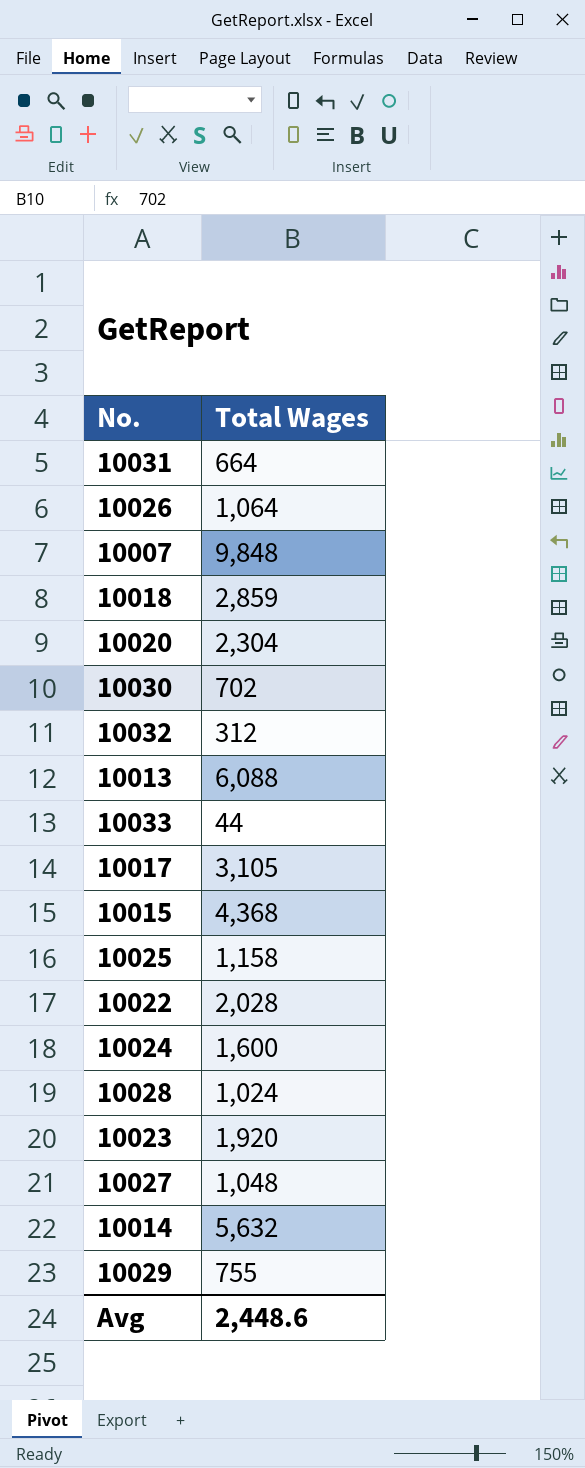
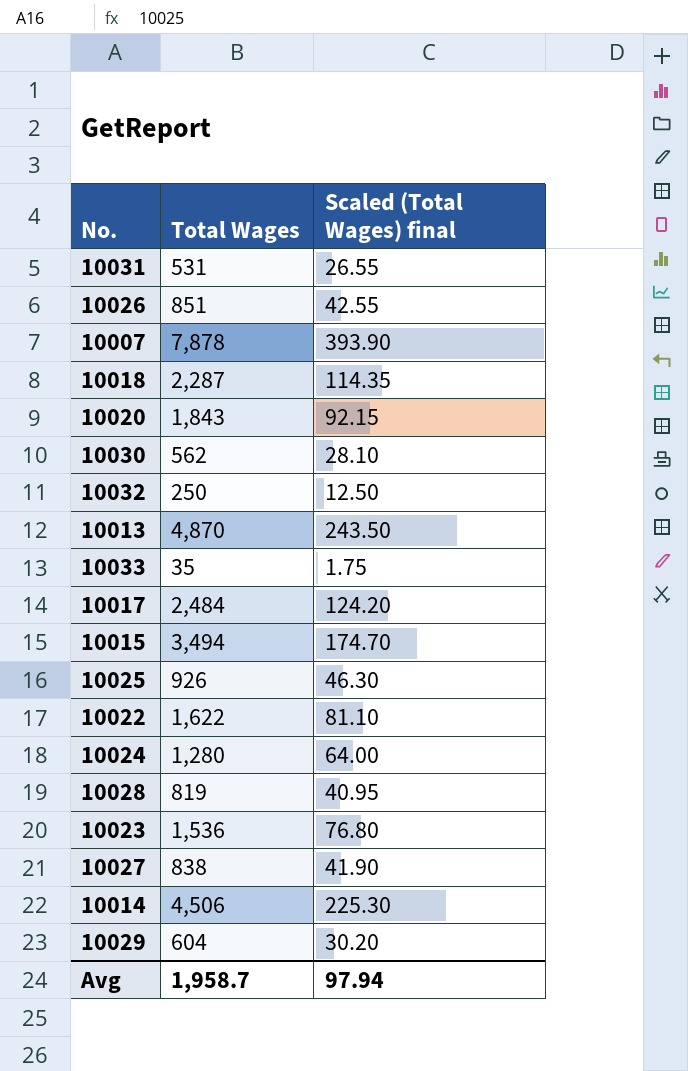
column Scaled (Total Wages) final | formula: none -> [Total Wages] * 0.05
10031 | Total Wages: 664 -> 531
10026 | Total Wages: 1,064 -> 851
10007 | Total Wages: 9,848 -> 7,878
10018 | Total Wages: 2,859 -> 2,287
10020 | Total Wages: 2,304 -> 1,843
10030 | Total Wages: 702 -> 562
10032 | Total Wages: 312 -> 250
10013 | Total Wages: 6,088 -> 4,870
10033 | Total Wages: 44 -> 35
10017 | Total Wages: 3,105 -> 2,484
10015 | Total Wages: 4,368 -> 3,494
10025 | Total Wages: 1,158 -> 926
10022 | Total Wages: 2,028 -> 1,622
10024 | Total Wages: 1,600 -> 1,280
10028 | Total Wages: 1,024 -> 819
10023 | Total Wages: 1,920 -> 1,536
10027 | Total Wages: 1,048 -> 838
10014 | Total Wages: 5,632 -> 4,506
10029 | Total Wages: 755 -> 604
Avg | Total Wages: 2,448.6 -> 1,958.7

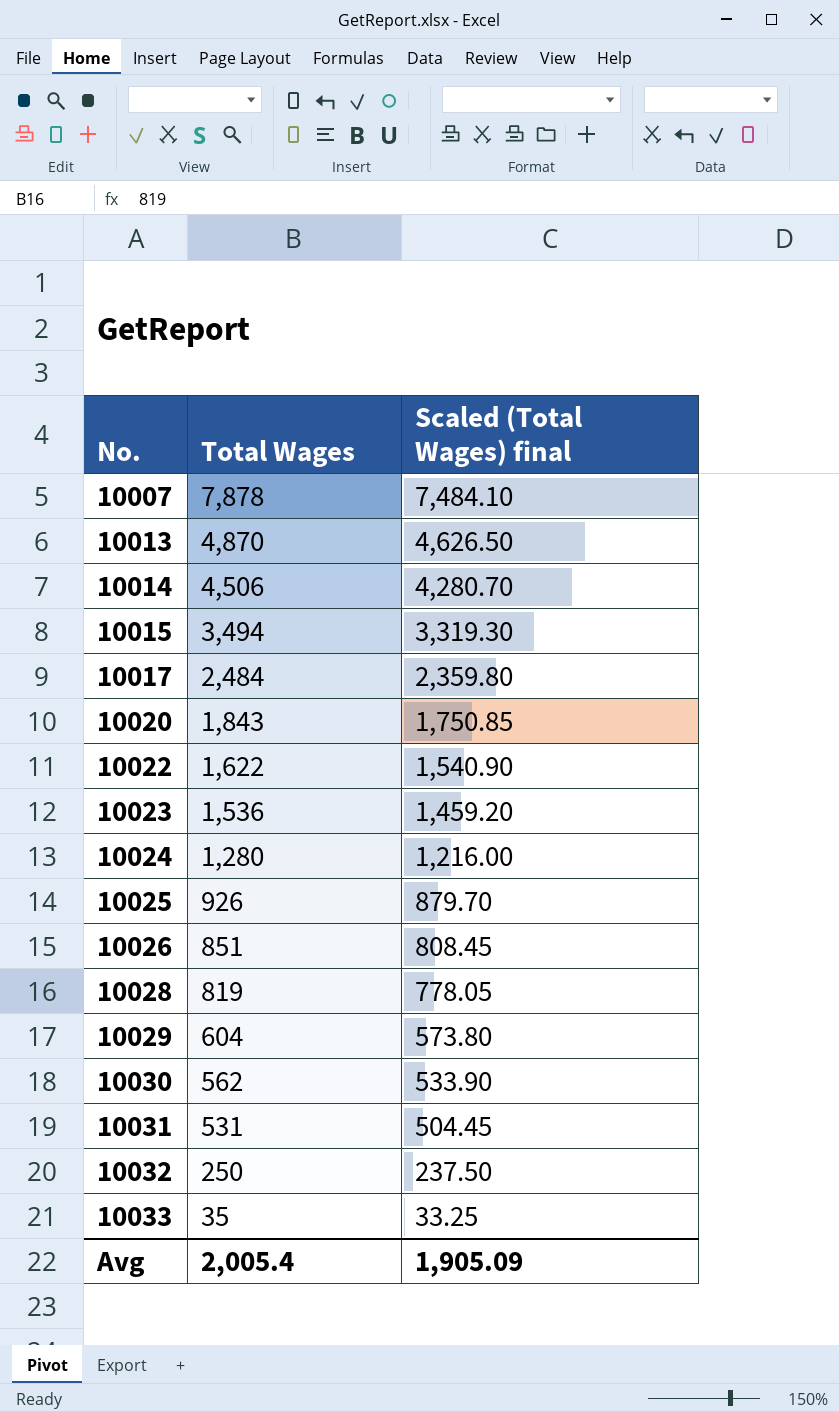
row order: none -> No. ascending
column Scaled (Total Wages) final | formula: [Total Wages] * 0.05 -> [Total Wages] * 0.95
row 10018: 2,287 | 114.35 -> none
row 10027: 838 | 41.90 -> none
Avg | Total Wages: 1,958.7 -> 2,005.4
Avg | Scaled (Total Wages) final: 97.94 -> 1,905.09

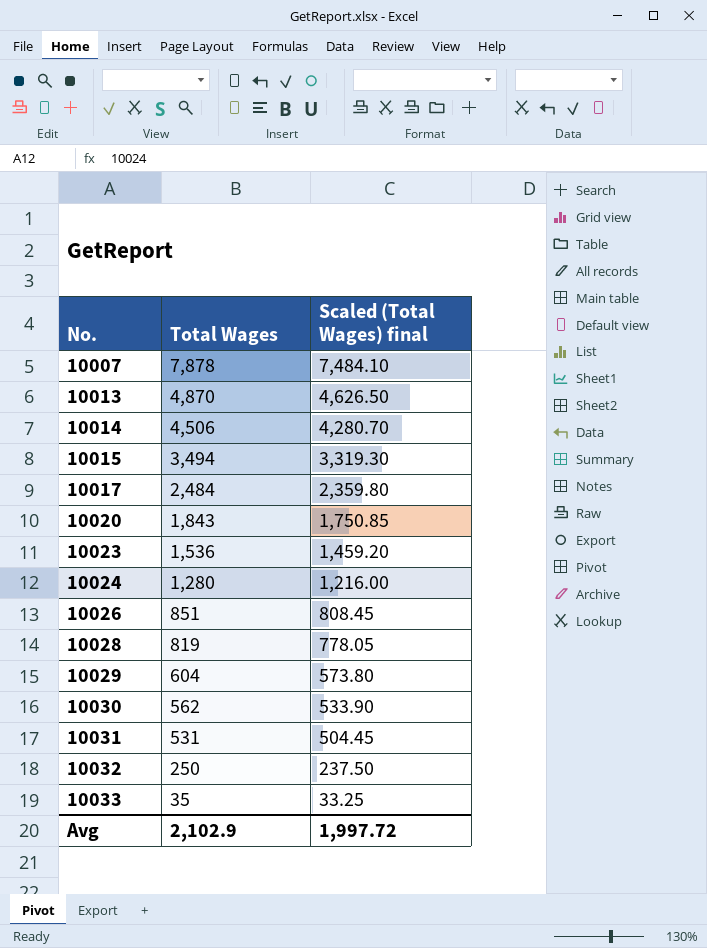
row 10022: 1,622 | 1,540.90 -> none
row 10025: 926 | 879.70 -> none
Avg | Total Wages: 2,005.4 -> 2,102.9
Avg | Scaled (Total Wages) final: 1,905.09 -> 1,997.72

